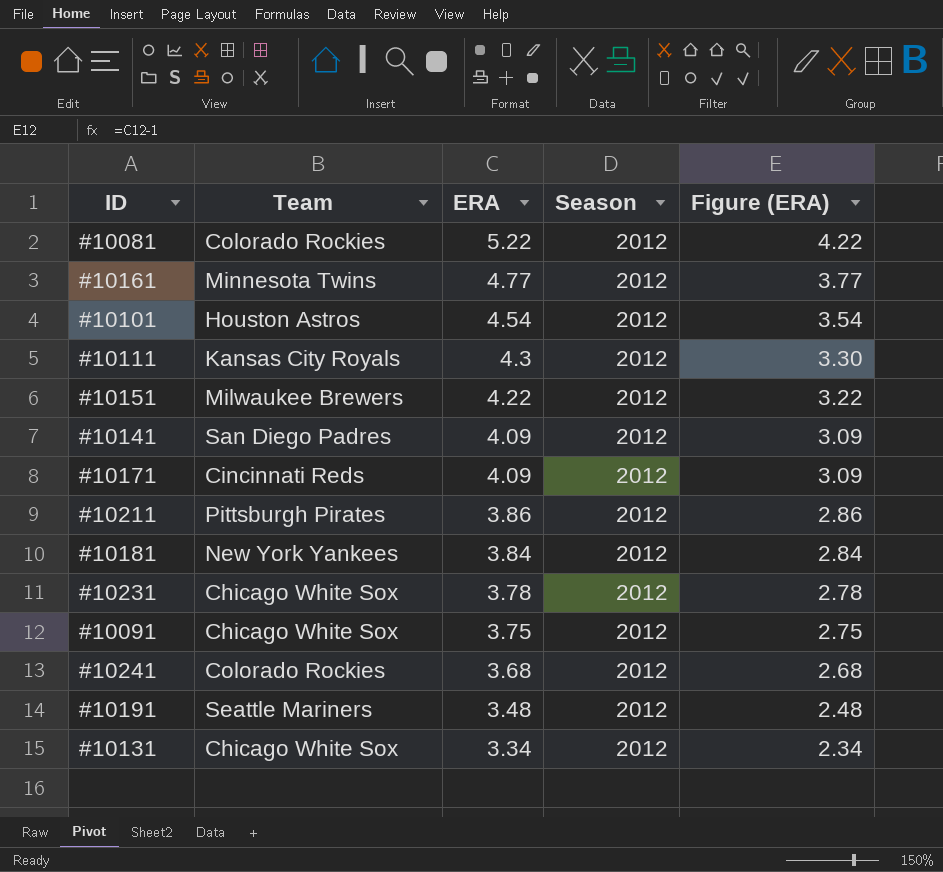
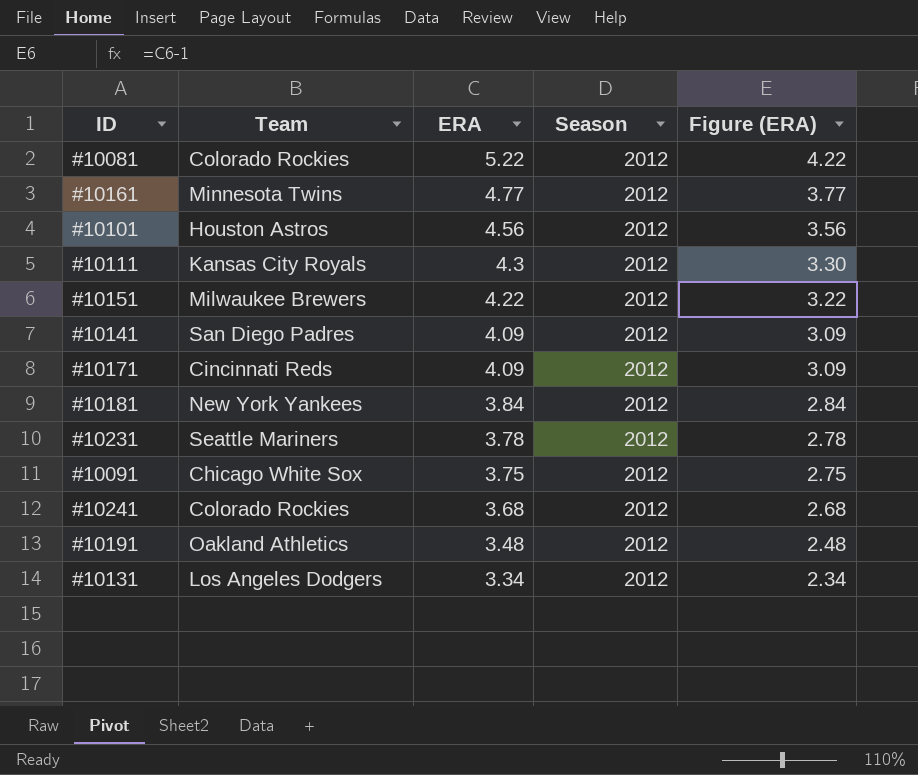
row #10211: Pittsburgh Pirates | 3.86 | 2012 | 2.86 -> none
#10101 | ERA: 4.54 -> 4.56
#10101 | Figure (ERA): 3.54 -> 3.56
#10231 | Team: Chicago White Sox -> Seattle Mariners
#10191 | Team: Seattle Mariners -> Oakland Athletics
#10131 | Team: Chicago White Sox -> Los Angeles Dodgers

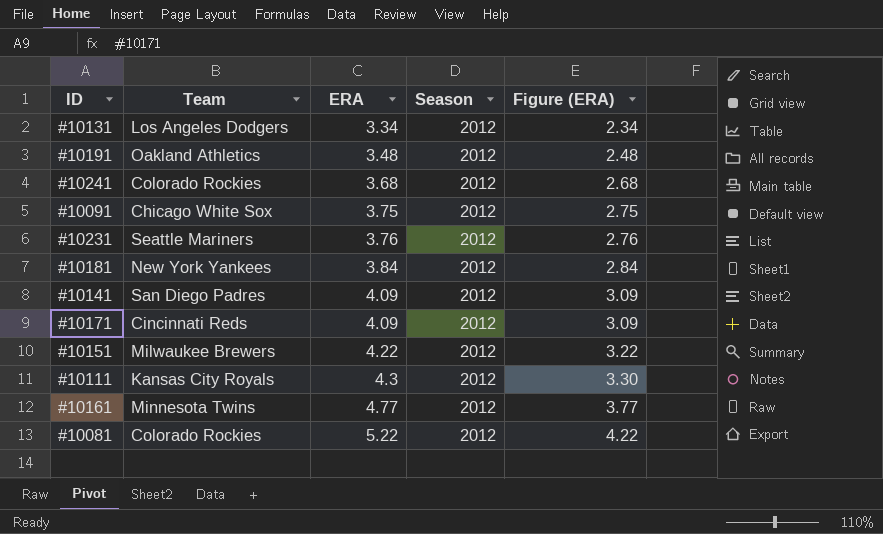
row order: ERA descending -> ERA ascending
row #10101: Houston Astros | 4.56 | 2012 | 3.56 -> none
#10231 | ERA: 3.78 -> 3.76
#10231 | Figure (ERA): 2.78 -> 2.76

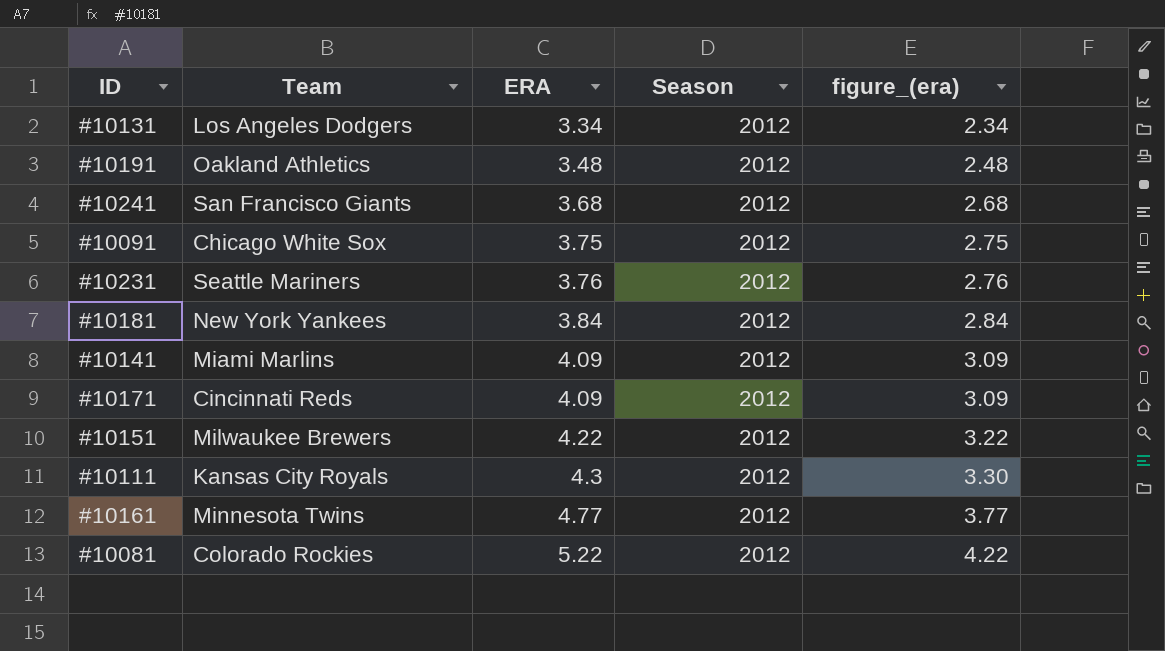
column name: Figure (ERA) -> figure_(era)
#10241 | Team: Colorado Rockies -> San Francisco Giants
#10141 | Team: San Diego Padres -> Miami Marlins

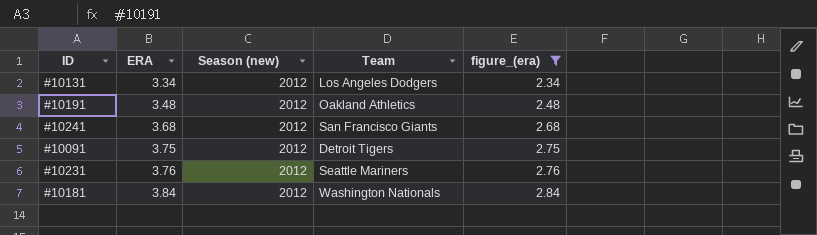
filter: none -> figure_(era) <= 2.84
column name: Season -> Season (new)
column Team | position: 2 -> 4
#10091 | Team: Chicago White Sox -> Detroit Tigers
#10181 | Team: New York Yankees -> Washington Nationals

